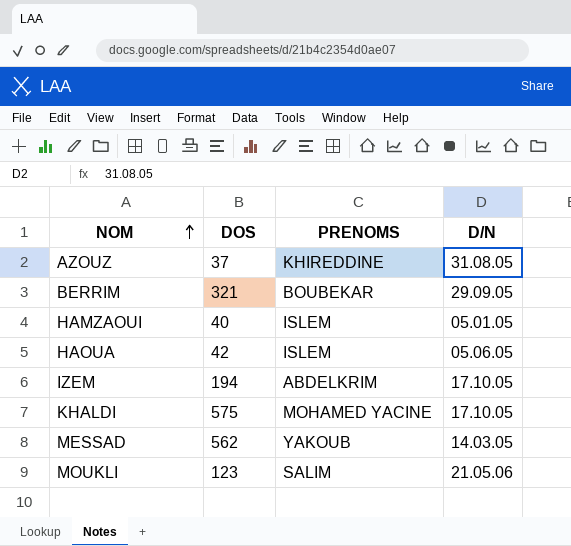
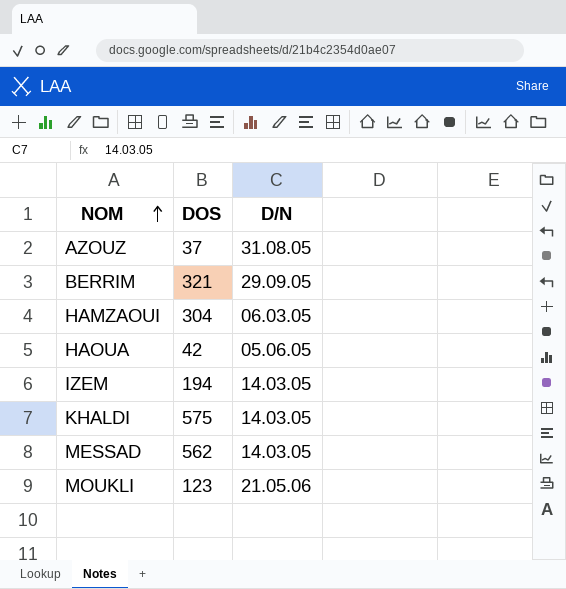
column PRENOMS | position: 3 -> none
HAMZAOUI | DOS: 40 -> 304
HAMZAOUI | D/N: 05.01.05 -> 06.03.05
IZEM | D/N: 17.10.05 -> 14.03.05
KHALDI | D/N: 17.10.05 -> 14.03.05

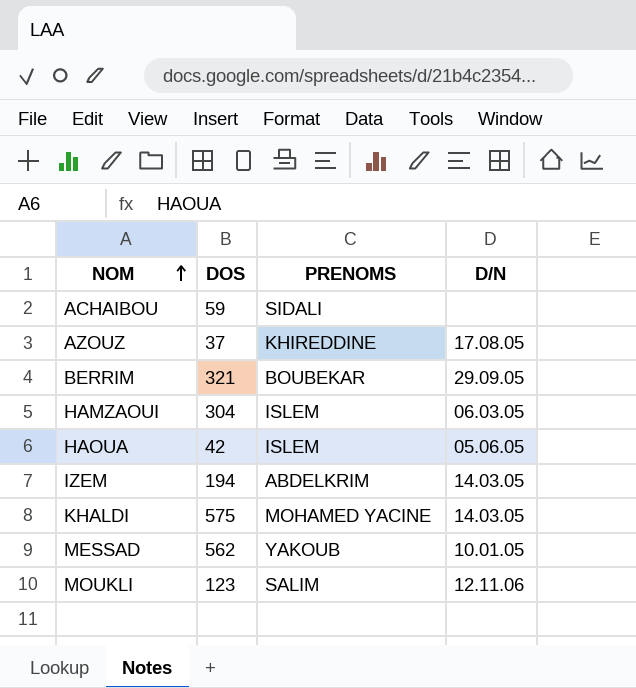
column PRENOMS | position: none -> 3
row ACHAIBOU: none -> 59 | SIDALI | none
AZOUZ | D/N: 31.08.05 -> 17.08.05
MESSAD | D/N: 14.03.05 -> 10.01.05
MOUKLI | D/N: 21.05.06 -> 12.11.06

